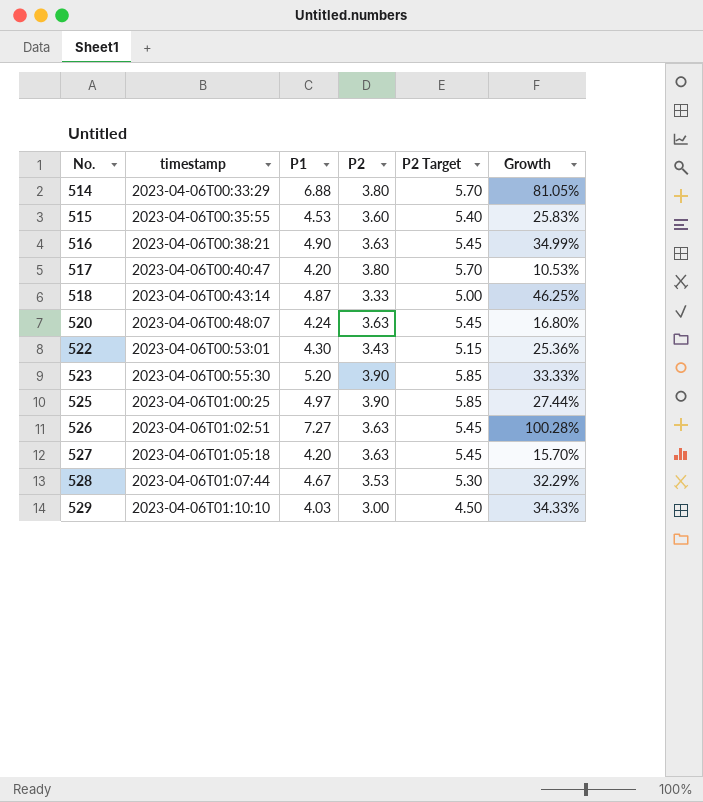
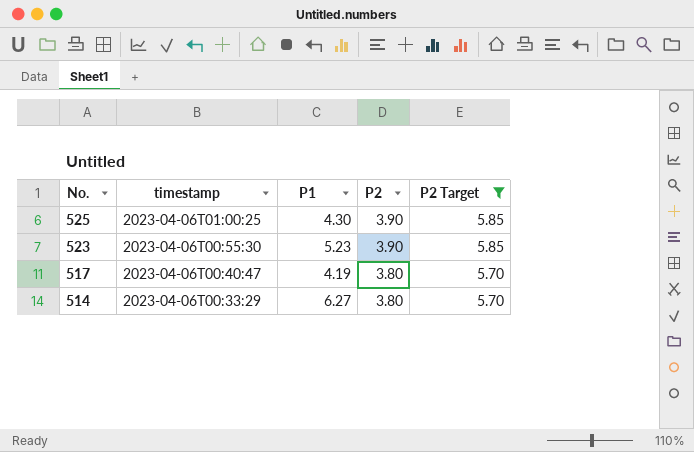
filter: none -> P2 Target >= 5.70
row order: No. ascending -> No. descending
column Growth | formula: ([P1] - [P2]) / [P2] -> none
525 | P1: 4.97 -> 4.30
523 | P1: 5.20 -> 5.23
517 | P1: 4.20 -> 4.19
514 | P1: 6.88 -> 6.27

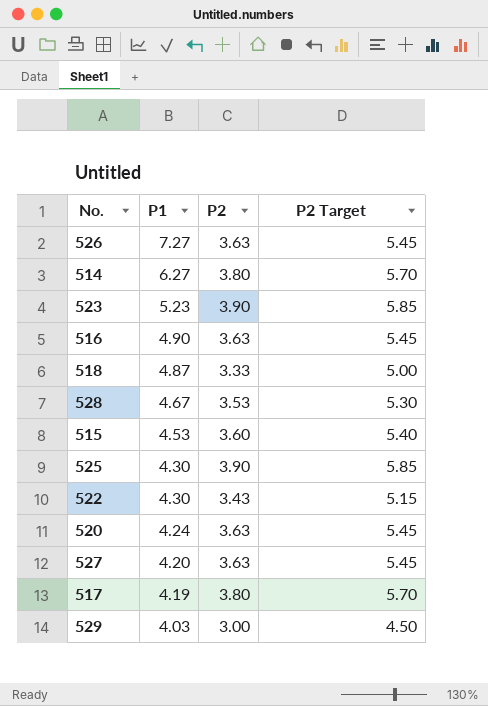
filter: P2 Target >= 5.70 -> none
row order: No. descending -> P1 descending
column timestamp | position: 2 -> none

